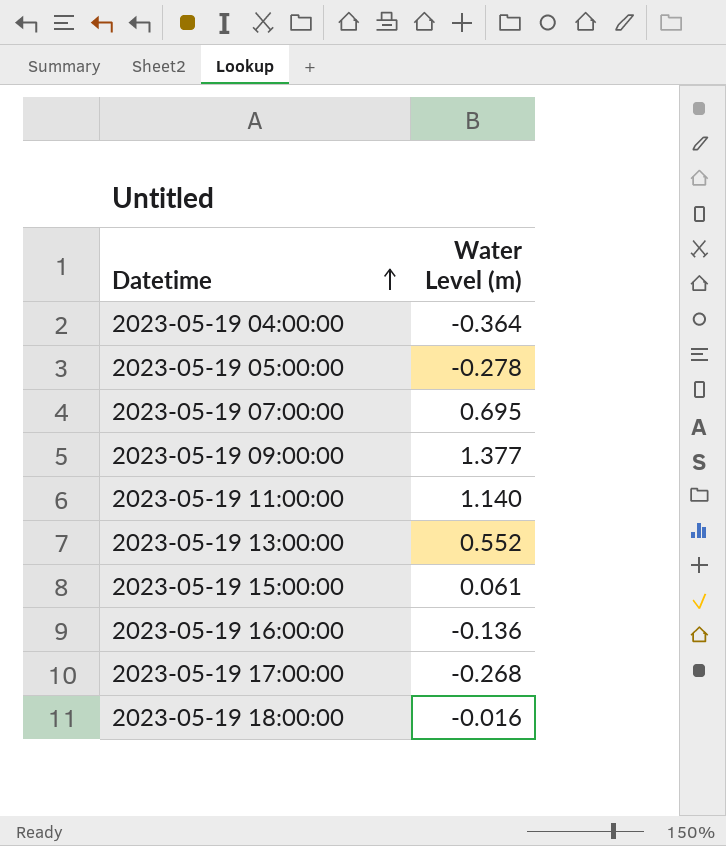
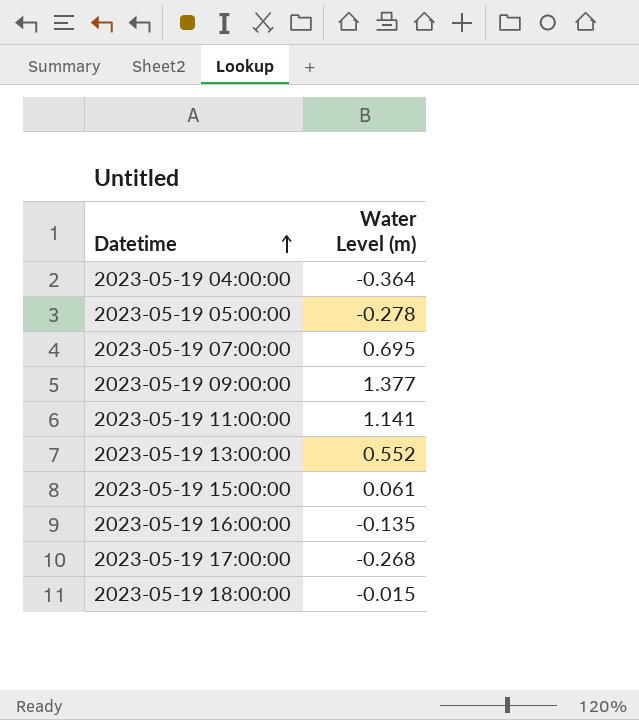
2023-05-19 11:00:00 | Water Level (m): 1.140 -> 1.141
2023-05-19 16:00:00 | Water Level (m): -0.136 -> -0.135
2023-05-19 18:00:00 | Water Level (m): -0.016 -> -0.015

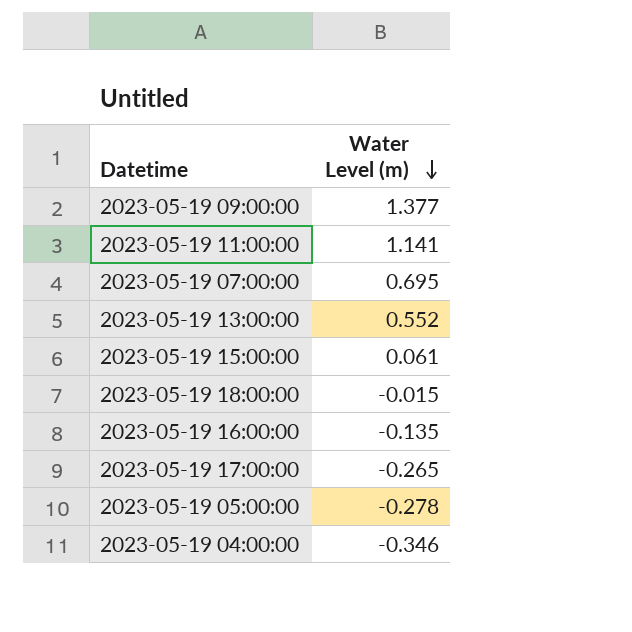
row order: Datetime ascending -> Water Level (m) descending
2023-05-19 17:00:00 | Water Level (m): -0.268 -> -0.265
2023-05-19 04:00:00 | Water Level (m): -0.364 -> -0.346

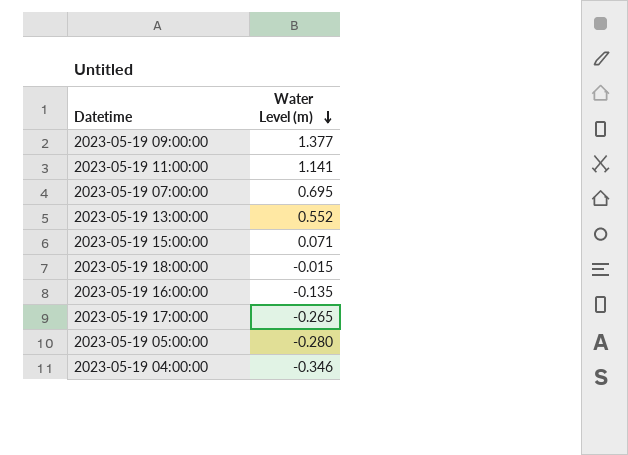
2023-05-19 15:00:00 | Water Level (m): 0.061 -> 0.071
2023-05-19 05:00:00 | Water Level (m): -0.278 -> -0.280

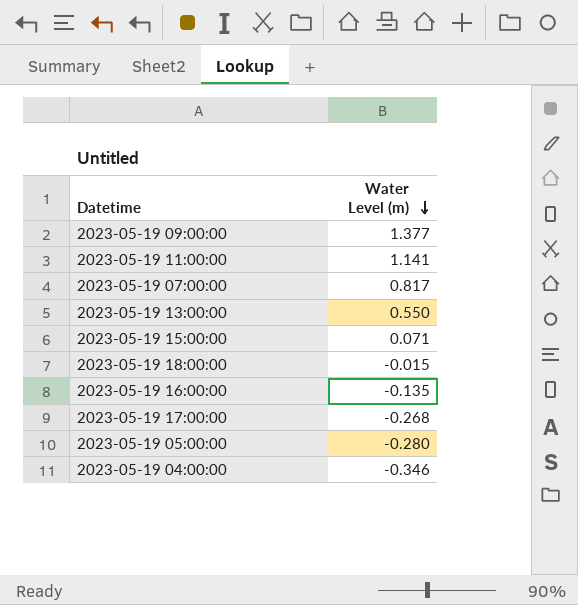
2023-05-19 07:00:00 | Water Level (m): 0.695 -> 0.817
2023-05-19 13:00:00 | Water Level (m): 0.552 -> 0.550
2023-05-19 17:00:00 | Water Level (m): -0.265 -> -0.268

